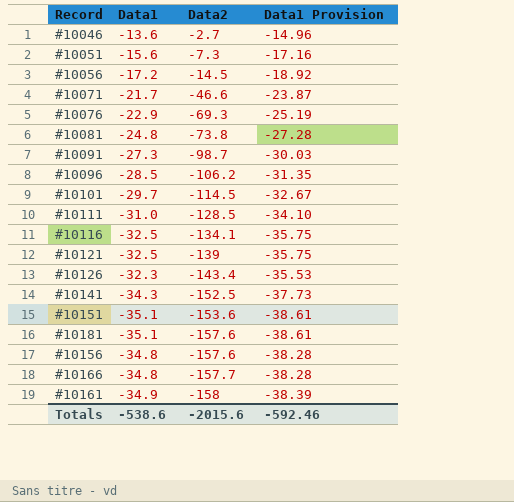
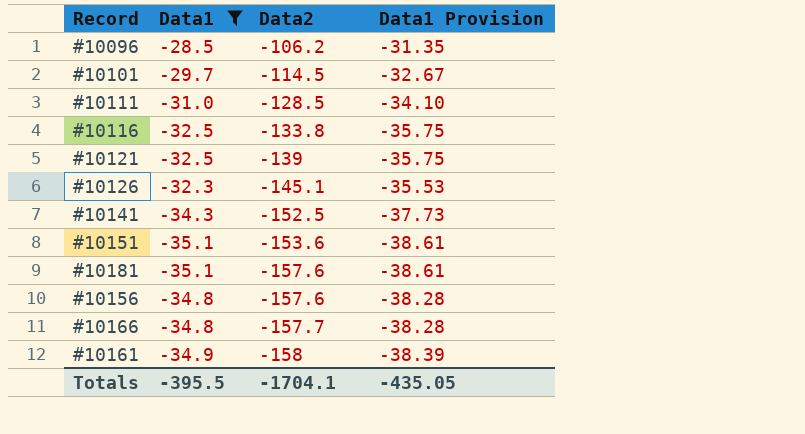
filter: none -> Data1 <= -28.5
#10116 | Data2: -134.1 -> -133.8
#10126 | Data2: -143.4 -> -145.1
Totals | Data1: -538.6 -> -395.5
Totals | Data2: -2015.6 -> -1704.1
Totals | Data1 Provision: -592.46 -> -435.05

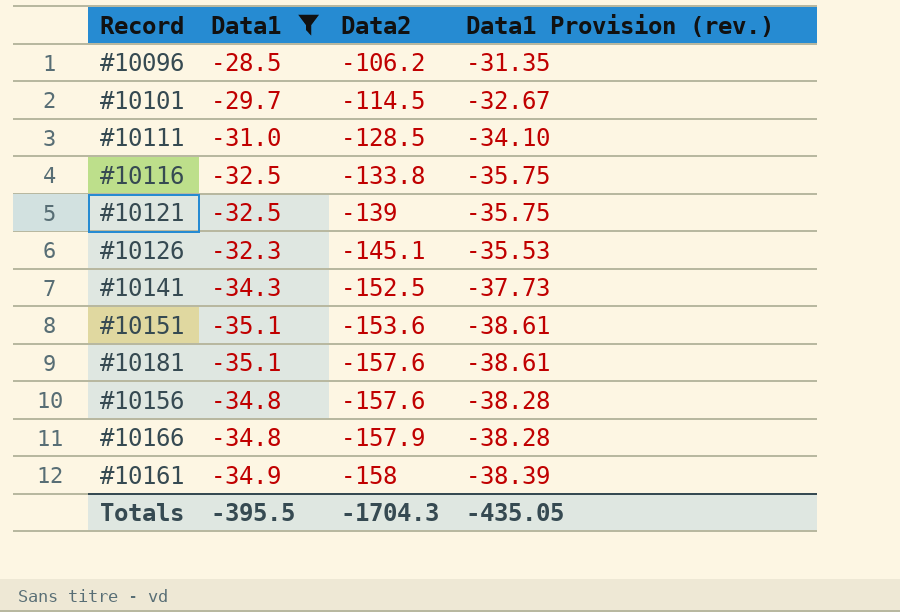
column name: Data1 Provision -> Data1 Provision (rev.)
#10166 | Data2: -157.7 -> -157.9
Totals | Data2: -1704.1 -> -1704.3

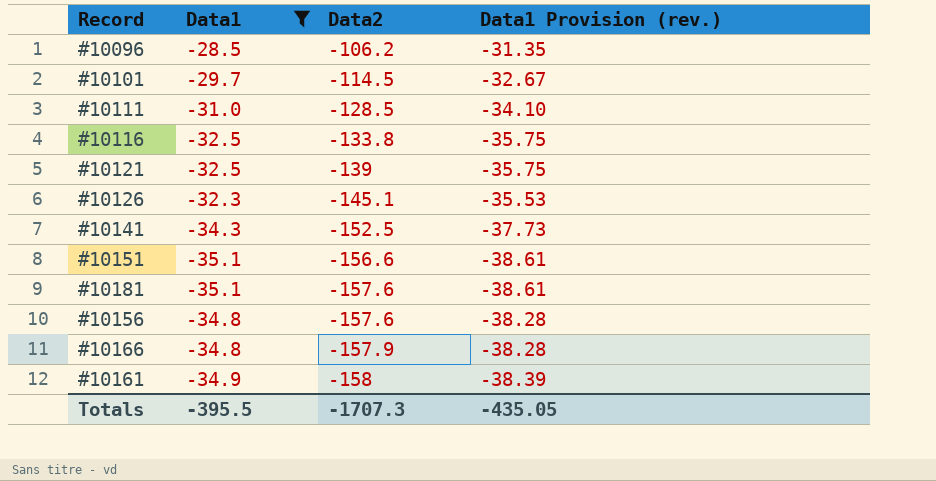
#10151 | Data2: -153.6 -> -156.6
Totals | Data2: -1704.3 -> -1707.3

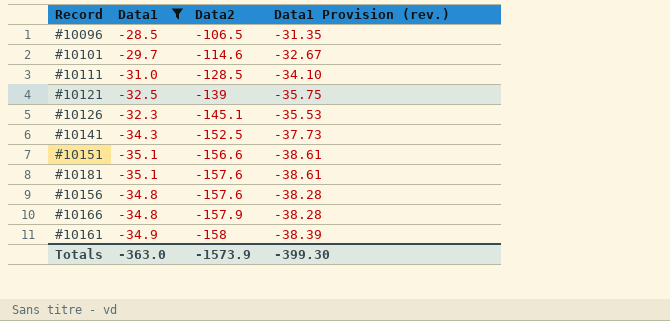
row #10116: -32.5 | -133.8 | -35.75 -> none
#10096 | Data2: -106.2 -> -106.5
#10101 | Data2: -114.5 -> -114.6
Totals | Data1: -395.5 -> -363.0
Totals | Data2: -1707.3 -> -1573.9
Totals | Data1 Provision (rev.): -435.05 -> -399.30

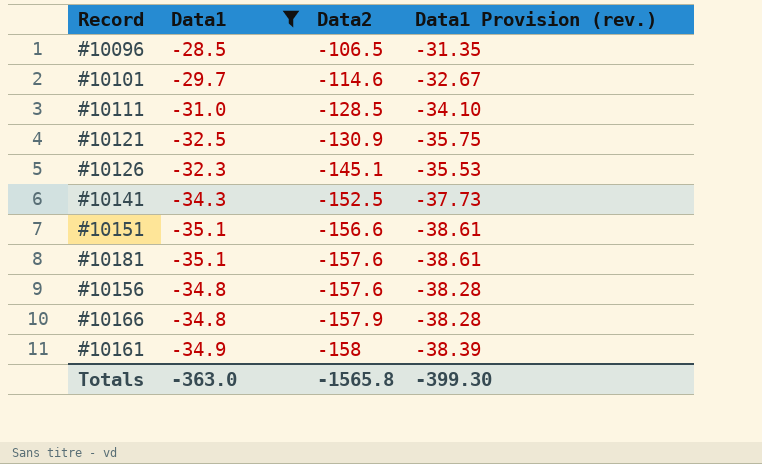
#10121 | Data2: -139 -> -130.9
Totals | Data2: -1573.9 -> -1565.8

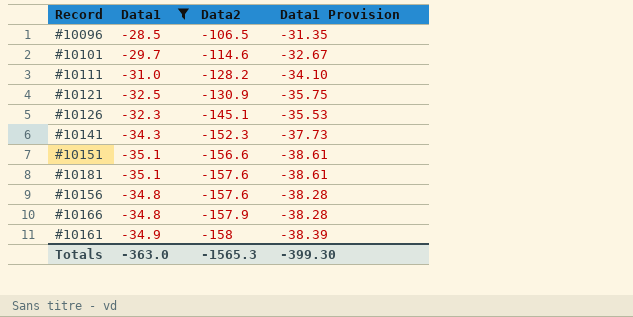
column name: Data1 Provision (rev.) -> Data1 Provision
#10111 | Data2: -128.5 -> -128.2
#10141 | Data2: -152.5 -> -152.3
Totals | Data2: -1565.8 -> -1565.3

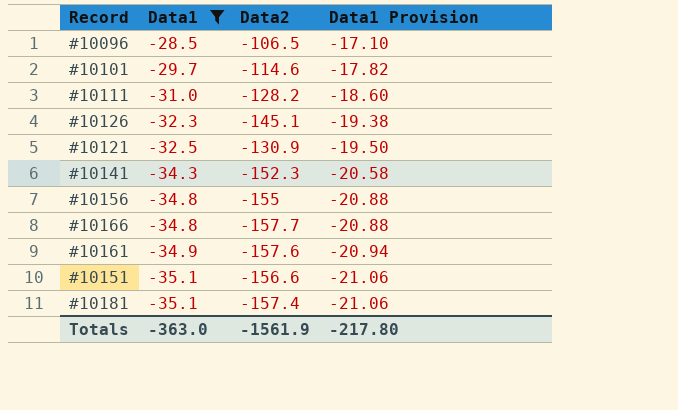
row order: Data2 descending -> Data1 descending
column Data1 Provision | formula: [Data1] * 1.1 -> [Data1] * 0.6
#10156 | Data2: -157.6 -> -155
#10166 | Data2: -157.9 -> -157.7
#10161 | Data2: -158 -> -157.6
#10181 | Data2: -157.6 -> -157.4
Totals | Data2: -1565.3 -> -1561.9
Totals | Data1 Provision: -399.30 -> -217.80

